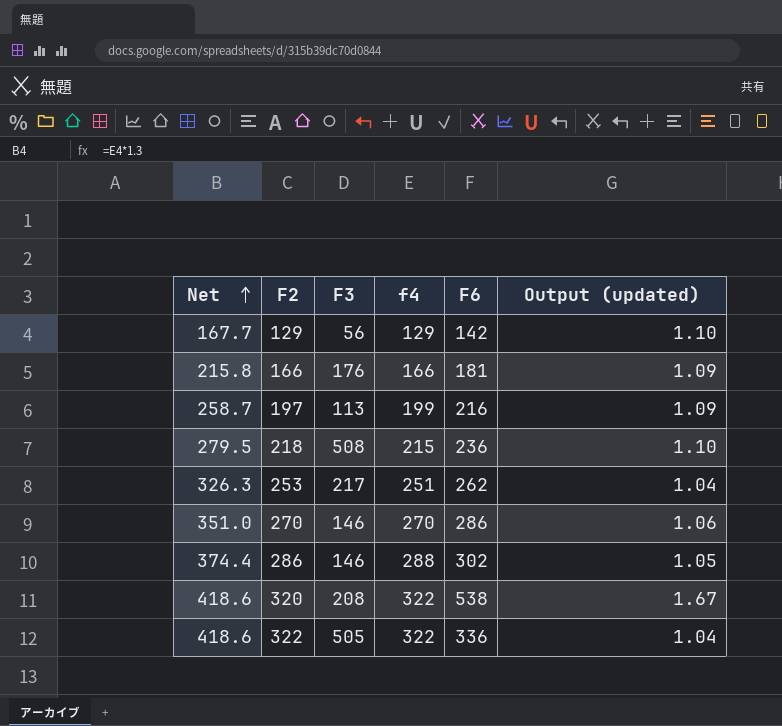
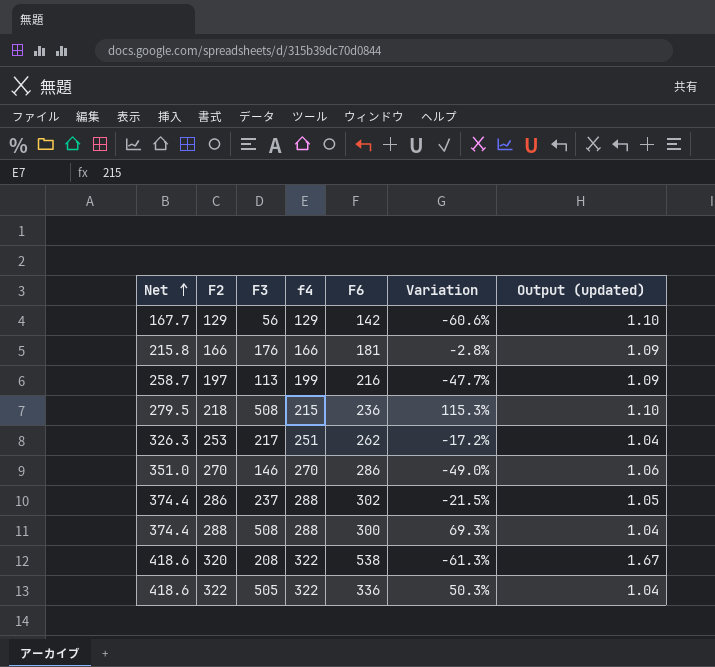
column Variation | formula: none -> ([F3] - [F6]) / [F6]
286 | F3: 146 -> 237
row 288: none -> 374.4 | 508 | 288 | 300 | 69.3% | 1.04

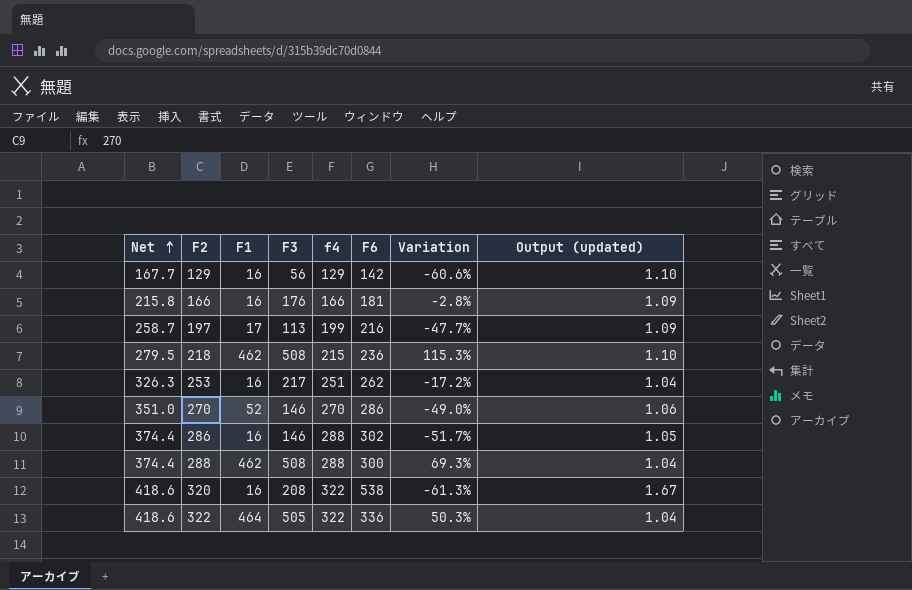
column F1 | position: none -> 3
286 | F3: 237 -> 146
286 | Variation: -21.5% -> -51.7%

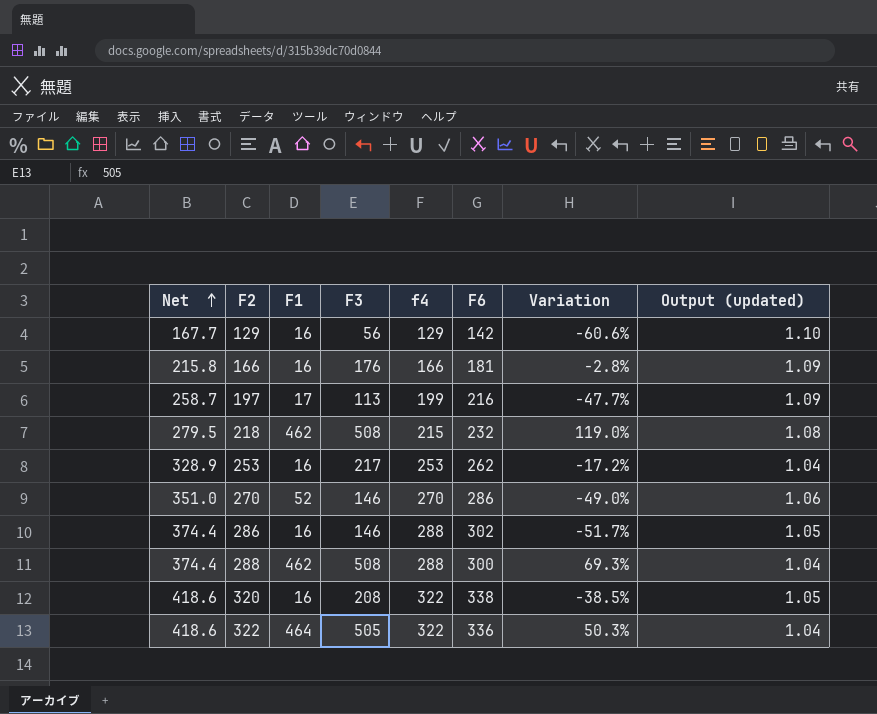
218 | F6: 236 -> 232
218 | Variation: 115.3% -> 119.0%
218 | Output (updated): 1.10 -> 1.08
253 | Net: 326.3 -> 328.9
253 | f4: 251 -> 253
320 | F6: 538 -> 338
320 | Variation: -61.3% -> -38.5%
320 | Output (updated): 1.67 -> 1.05

